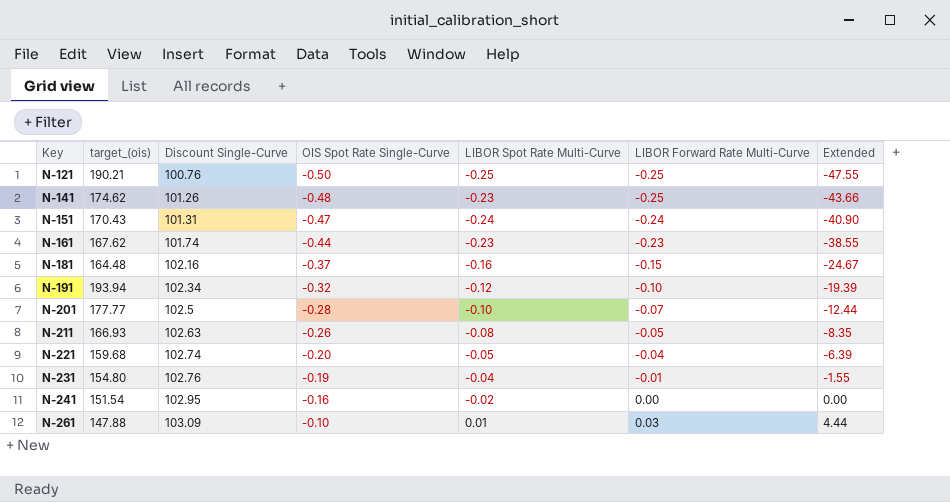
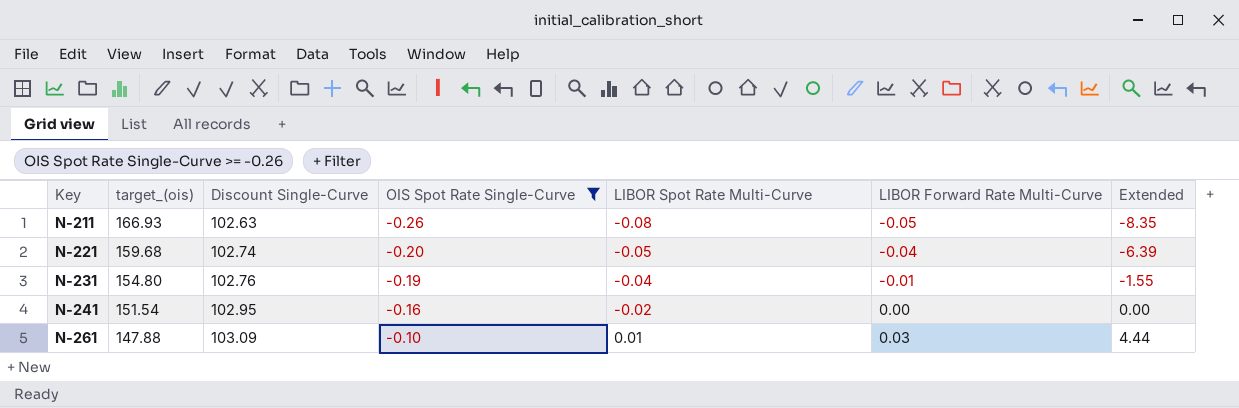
filter: none -> OIS Spot Rate Single-Curve >= -0.26

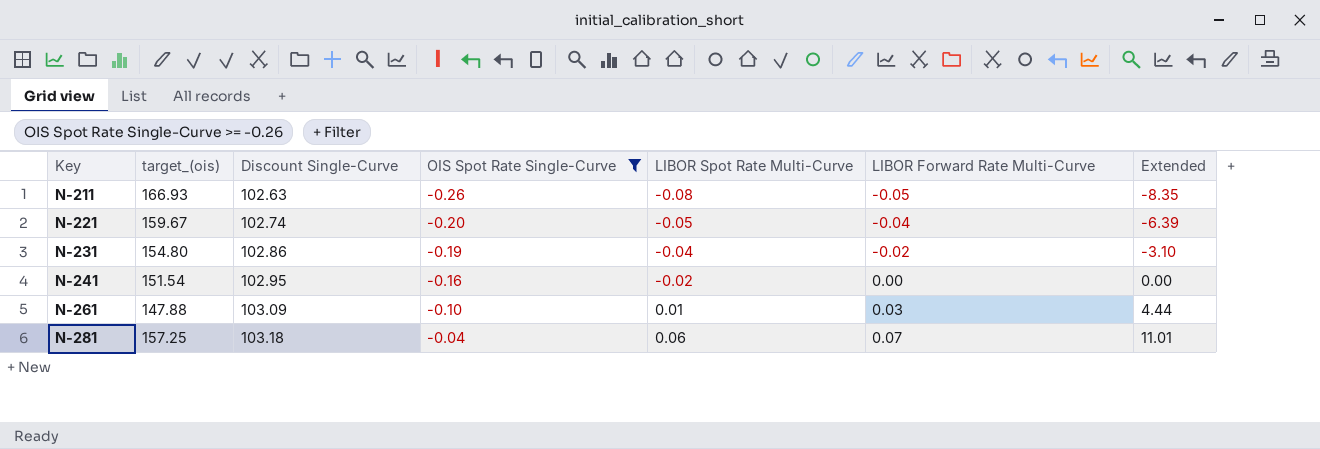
N-221 | target_(ois): 159.68 -> 159.67
N-231 | Discount Single-Curve: 102.76 -> 102.86
N-231 | LIBOR Forward Rate Multi-Curve: -0.01 -> -0.02
N-231 | Extended: -1.55 -> -3.10
row N-281: none -> 157.25 | 103.18 | -0.04 | 0.06 | 0.07 | 11.01

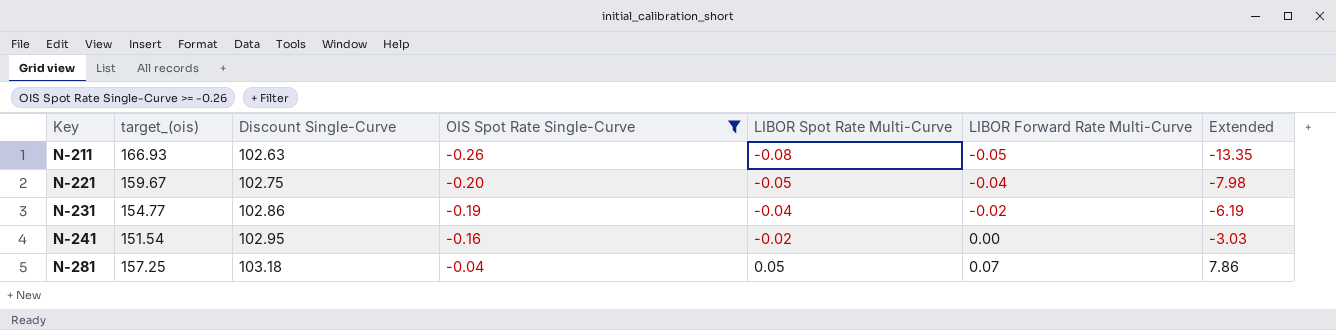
column Extended | formula: [target_(ois)] * [LIBOR Forward Rate Multi-Curve] -> [target_(ois)] * [LIBOR Spot Rate Multi-Curve]
row N-261: 147.88 | 103.09 | -0.10 | 0.01 | 0.03 | 4.44 -> none
N-221 | Discount Single-Curve: 102.74 -> 102.75
N-231 | target_(ois): 154.80 -> 154.77
N-281 | LIBOR Spot Rate Multi-Curve: 0.06 -> 0.05

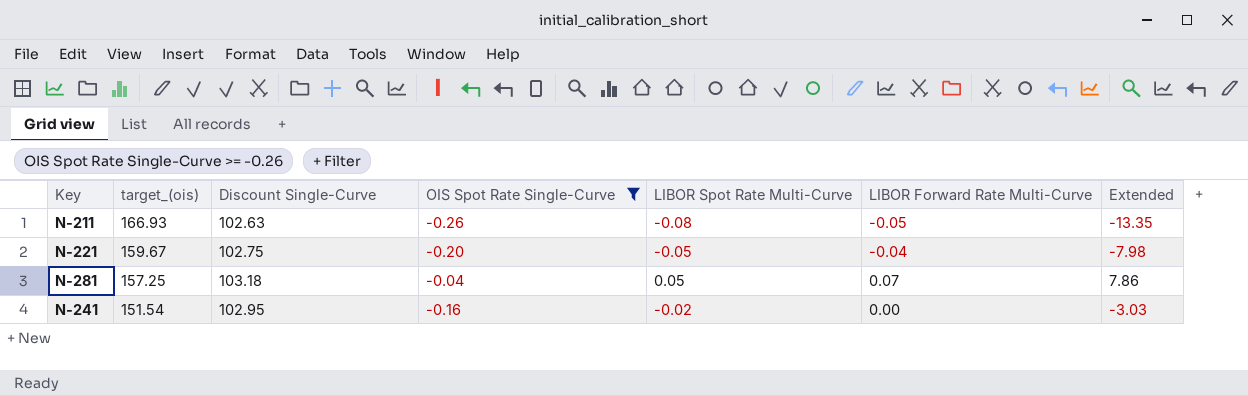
row order: Key ascending -> target_(ois) descending
row N-231: 154.77 | 102.86 | -0.19 | -0.04 | -0.02 | -6.19 -> none

